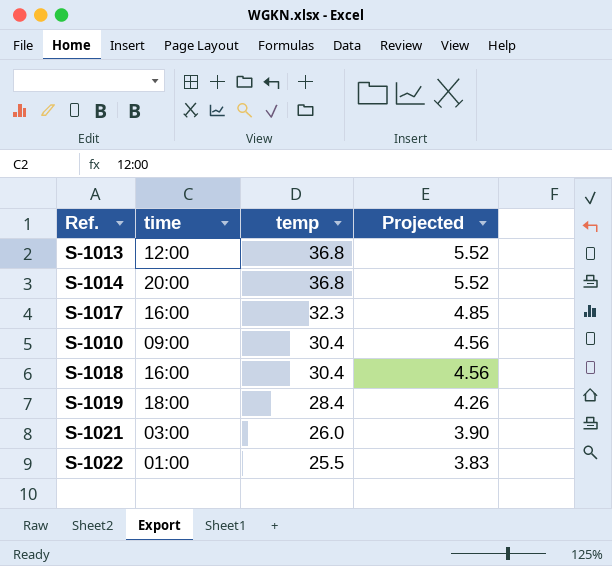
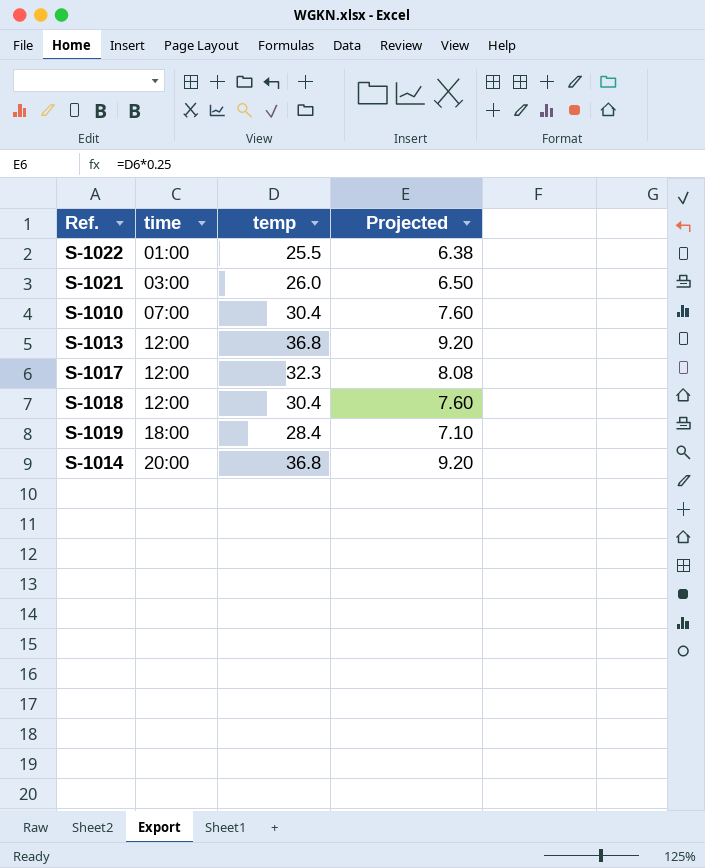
row order: temp descending -> time ascending
column Projected | formula: [temp] * 0.15 -> [temp] * 0.25
S-1010 | time: 09:00 -> 07:00
S-1017 | time: 16:00 -> 12:00
S-1018 | time: 16:00 -> 12:00

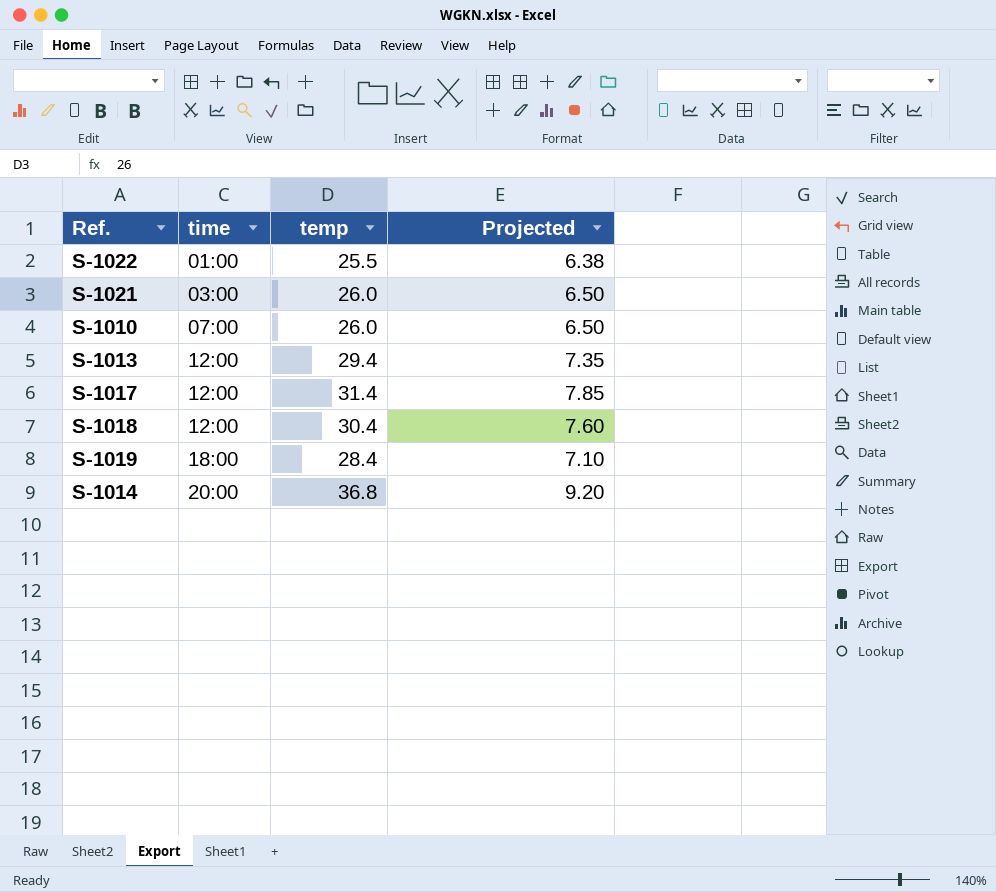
S-1010 | temp: 30.4 -> 26.0
S-1010 | Projected: 7.60 -> 6.50
S-1013 | temp: 36.8 -> 29.4
S-1013 | Projected: 9.20 -> 7.35
S-1017 | temp: 32.3 -> 31.4
S-1017 | Projected: 8.08 -> 7.85

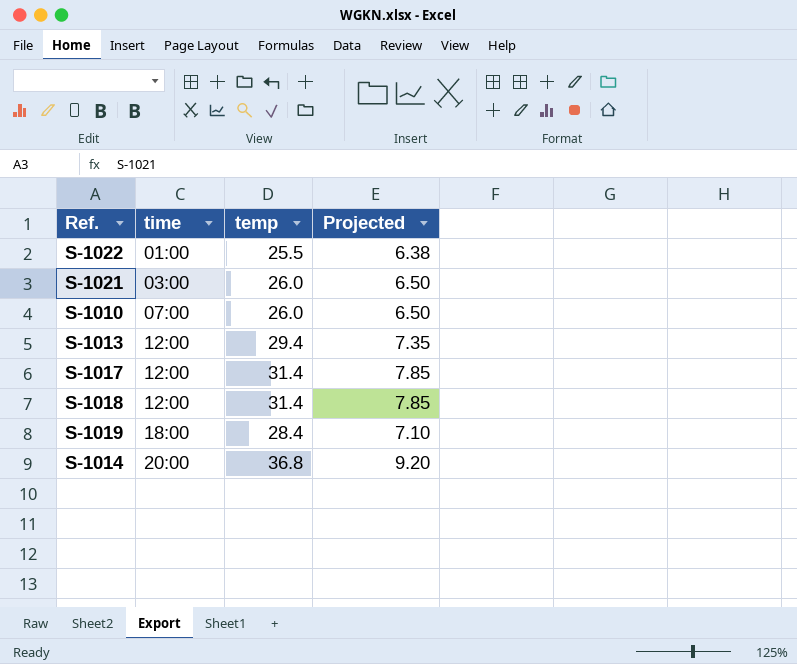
S-1018 | temp: 30.4 -> 31.4
S-1018 | Projected: 7.60 -> 7.85

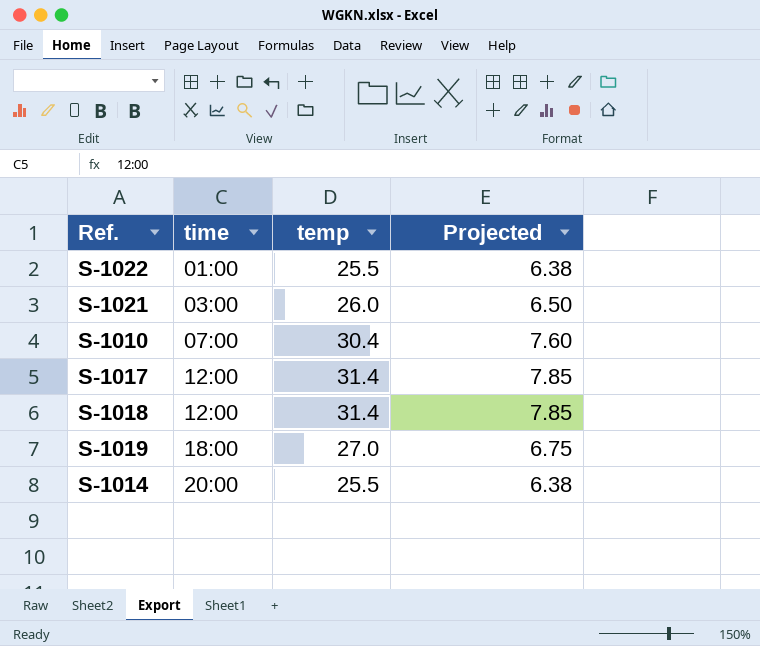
row S-1013: 12:00 | 29.4 | 7.35 -> none
S-1010 | temp: 26.0 -> 30.4
S-1010 | Projected: 6.50 -> 7.60
S-1019 | temp: 28.4 -> 27.0
S-1019 | Projected: 7.10 -> 6.75
S-1014 | temp: 36.8 -> 25.5
S-1014 | Projected: 9.20 -> 6.38

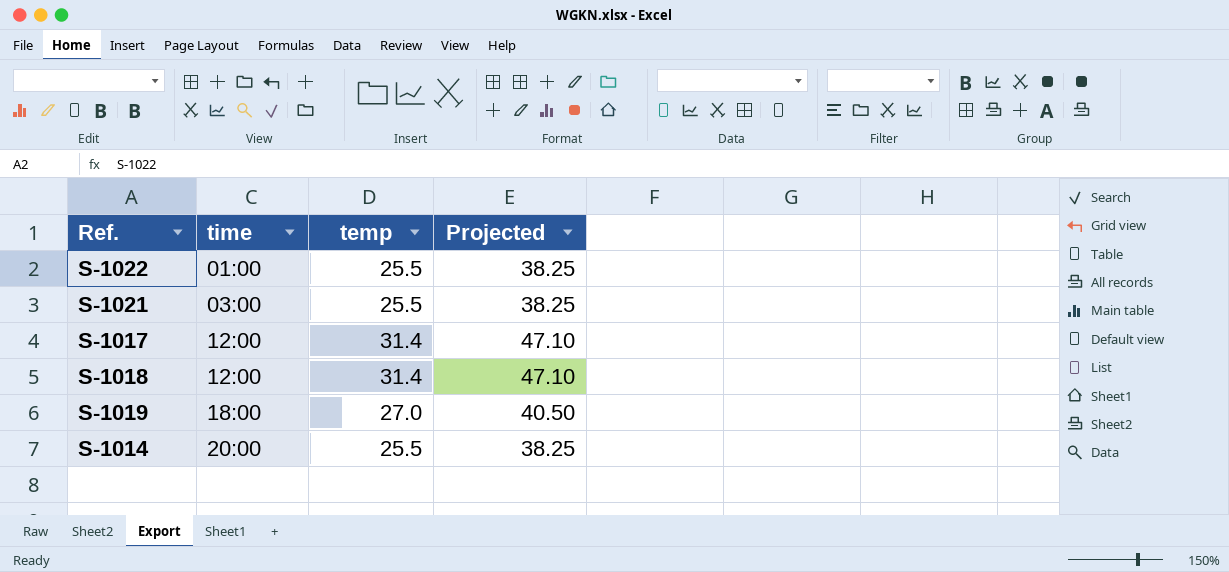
column Projected | formula: [temp] * 0.25 -> [temp] * 1.5
row S-1010: 07:00 | 30.4 | 7.60 -> none
S-1021 | temp: 26.0 -> 25.5

